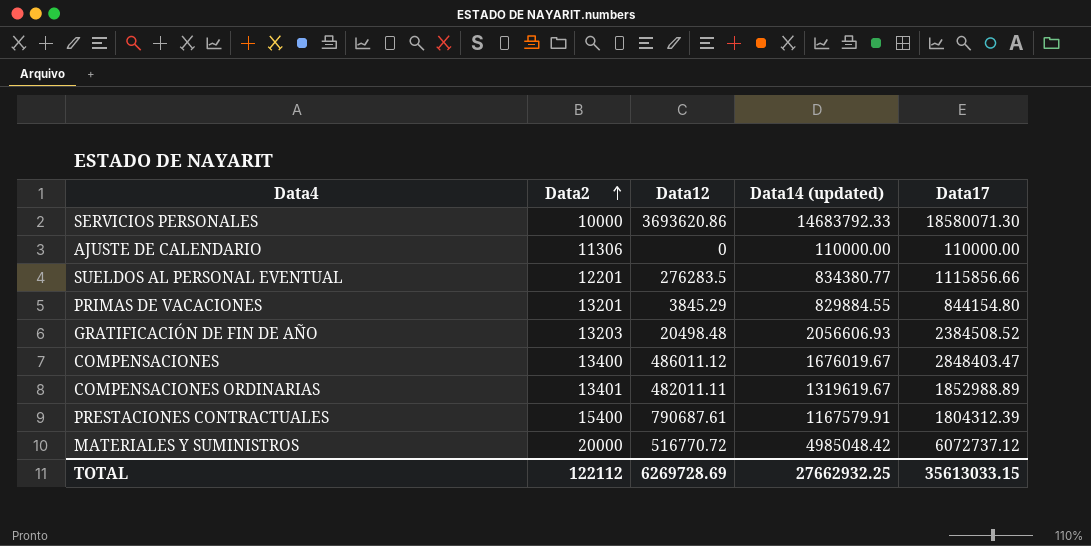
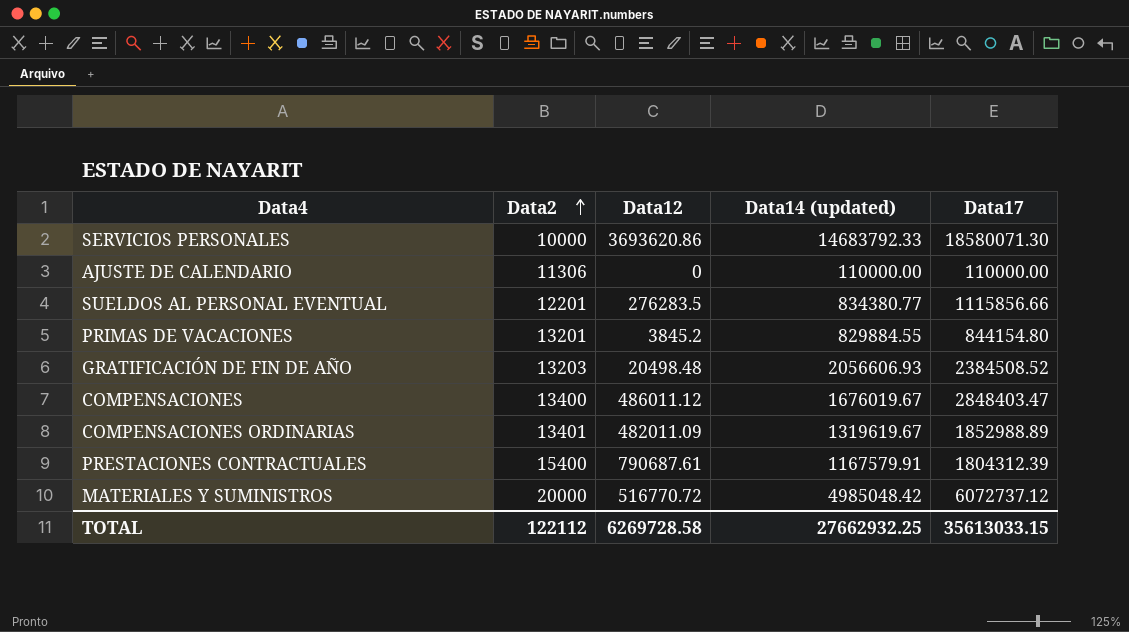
PRIMAS DE VACACIONES | Data12: 3845.29 -> 3845.2
COMPENSACIONES ORDINARIAS | Data12: 482011.11 -> 482011.09
TOTAL | Data12: 6269728.69 -> 6269728.58

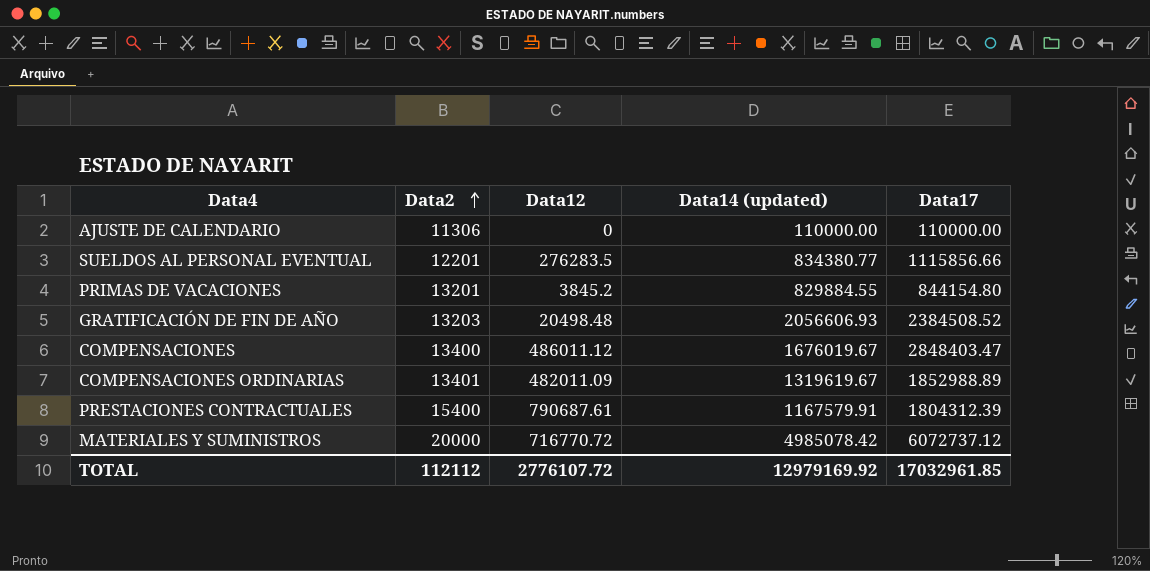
row SERVICIOS PERSONALES: 10000 | 3693620.86 | 14683792.33 | 18580071.30 -> none
MATERIALES Y SUMINISTROS | Data12: 516770.72 -> 716770.72
MATERIALES Y SUMINISTROS | Data14 (updated): 4985048.42 -> 4985078.42
TOTAL | Data2: 122112 -> 112112
TOTAL | Data12: 6269728.58 -> 2776107.72
TOTAL | Data14 (updated): 27662932.25 -> 12979169.92
TOTAL | Data17: 35613033.15 -> 17032961.85

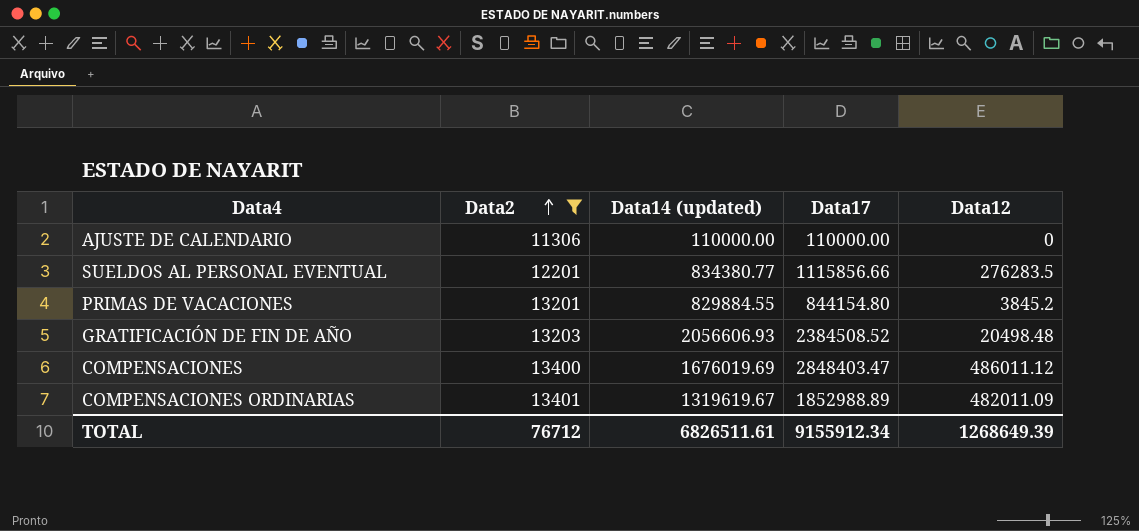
filter: none -> Data2 <= 13401
column Data12 | position: 3 -> 5
COMPENSACIONES | Data14 (updated): 1676019.67 -> 1676019.69
TOTAL | Data2: 112112 -> 76712
TOTAL | Data14 (updated): 12979169.92 -> 6826511.61
TOTAL | Data17: 17032961.85 -> 9155912.34
TOTAL | Data12: 2776107.72 -> 1268649.39

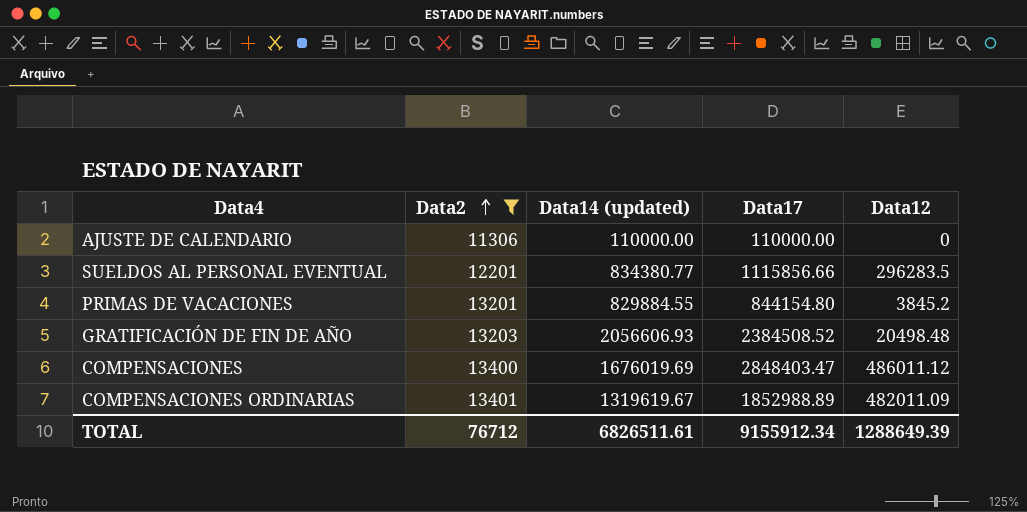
SUELDOS AL PERSONAL EVENTUAL | Data12: 276283.5 -> 296283.5
TOTAL | Data12: 1268649.39 -> 1288649.39

